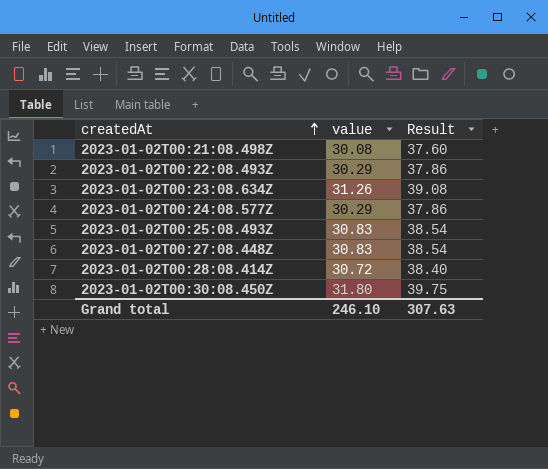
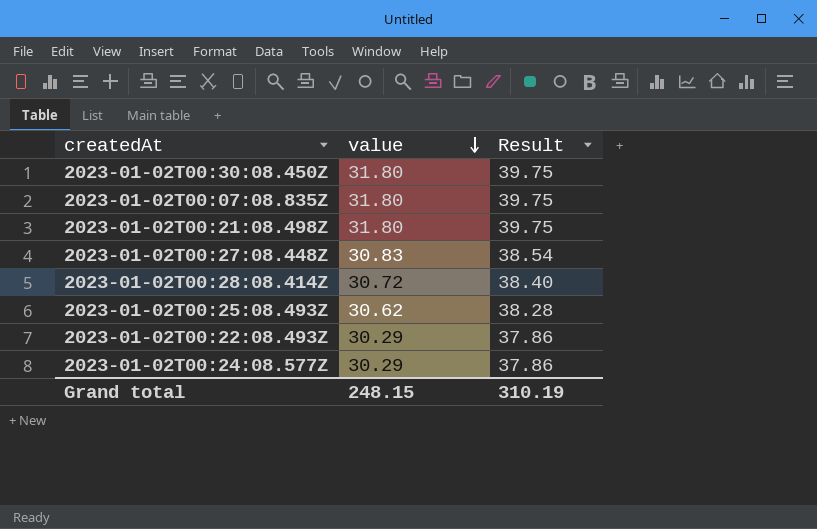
row order: createdAt ascending -> value descending
row 2023-01-02T00:23:08.634Z: 31.26 | 39.08 -> none
row 2023-01-02T00:07:08.835Z: none -> 31.80 | 39.75
2023-01-02T00:21:08.498Z | value: 30.08 -> 31.80
2023-01-02T00:21:08.498Z | Result: 37.60 -> 39.75
2023-01-02T00:25:08.493Z | value: 30.83 -> 30.62
2023-01-02T00:25:08.493Z | Result: 38.54 -> 38.28
Grand total | value: 246.10 -> 248.15
Grand total | Result: 307.63 -> 310.19

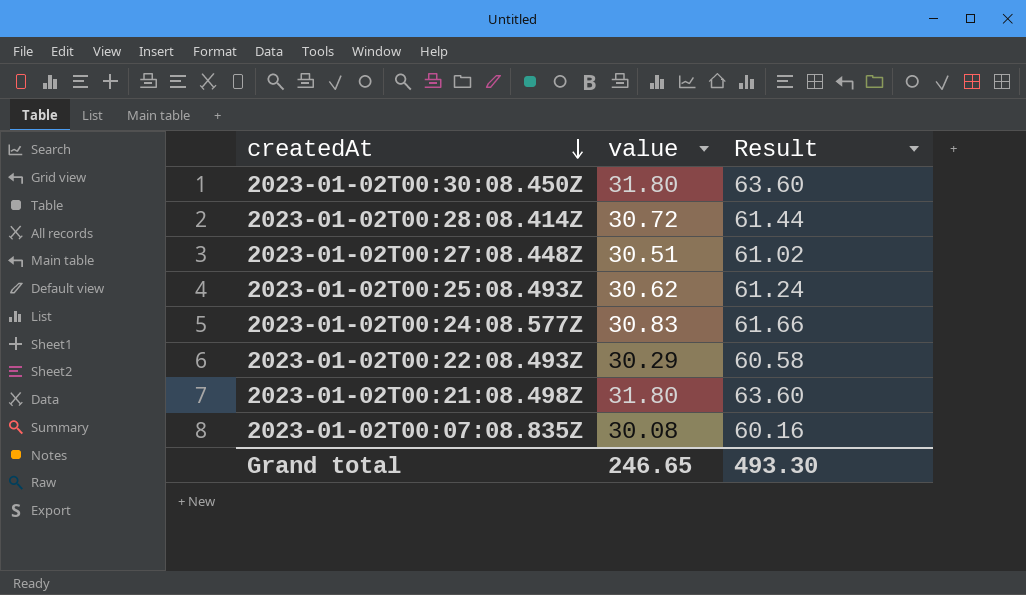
row order: value descending -> createdAt descending
column Result | formula: [value] * 1.25 -> [value] * 2
2023-01-02T00:27:08.448Z | value: 30.83 -> 30.51
2023-01-02T00:24:08.577Z | value: 30.29 -> 30.83
2023-01-02T00:07:08.835Z | value: 31.80 -> 30.08
Grand total | value: 248.15 -> 246.65
Grand total | Result: 310.19 -> 493.30

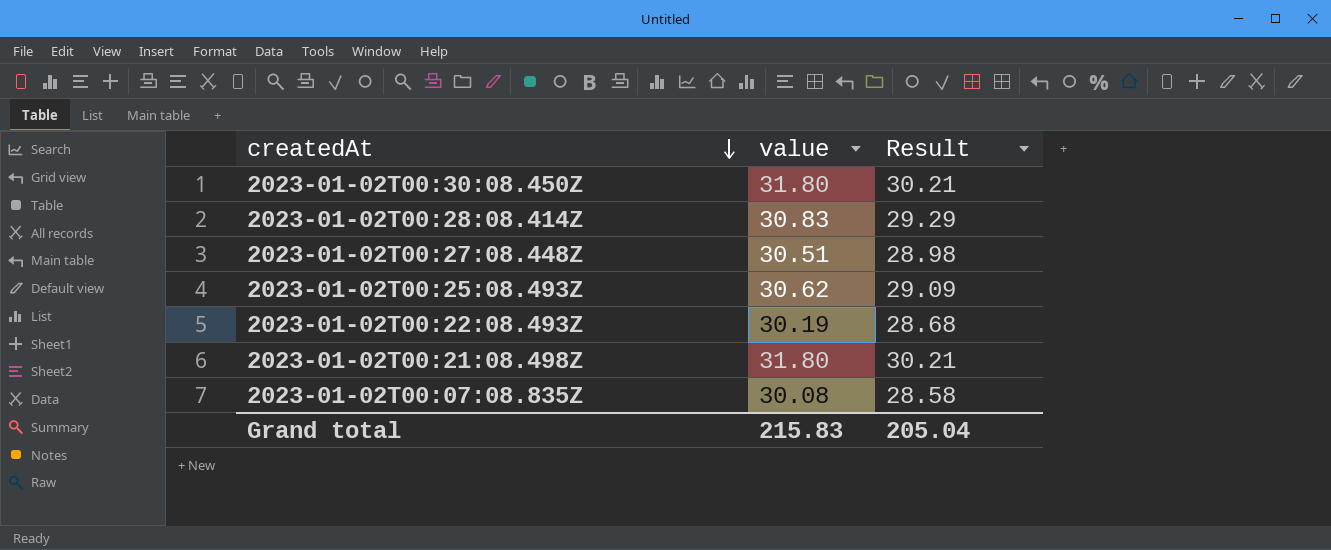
column Result | formula: [value] * 2 -> [value] * 0.95
row 2023-01-02T00:24:08.577Z: 30.83 | 61.66 -> none
2023-01-02T00:28:08.414Z | value: 30.72 -> 30.83
2023-01-02T00:22:08.493Z | value: 30.29 -> 30.19
Grand total | value: 246.65 -> 215.83
Grand total | Result: 493.30 -> 205.04

